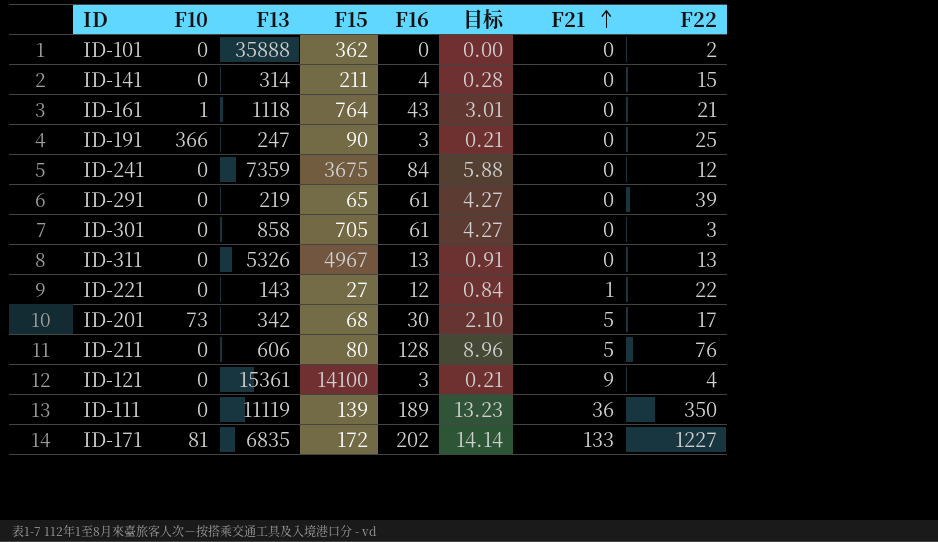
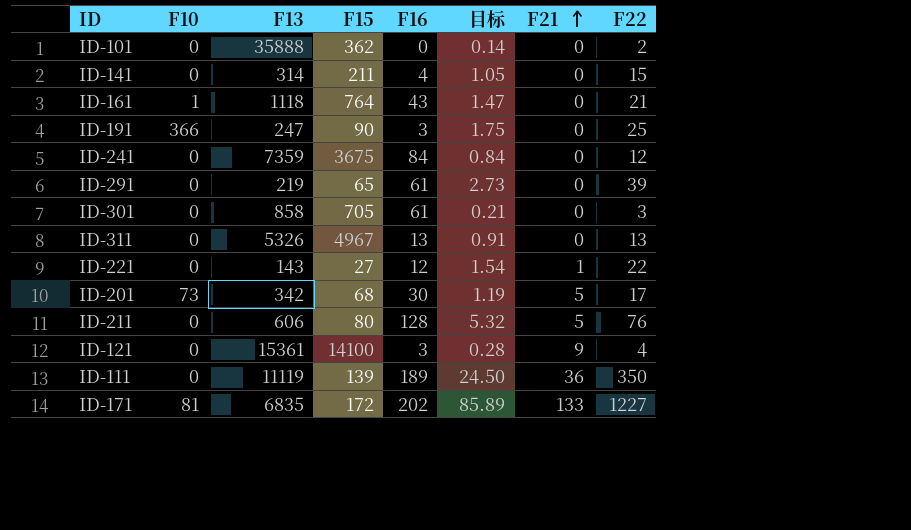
column 目标 | formula: [F16] * 0.07 -> [F22] * 0.07

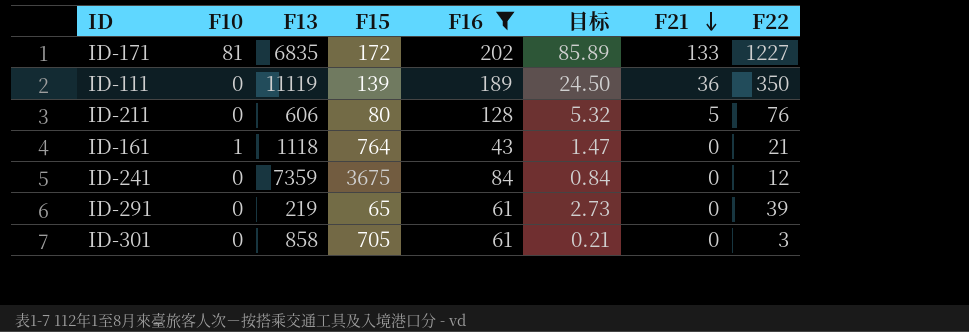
filter: none -> F16 >= 43
row order: F21 ascending -> F21 descending

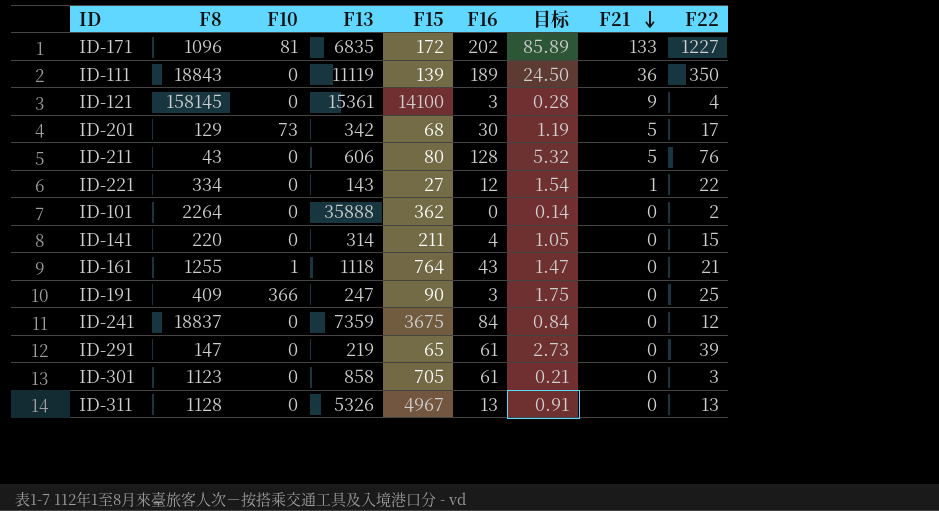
filter: F16 >= 43 -> none
column F8 | position: none -> 2

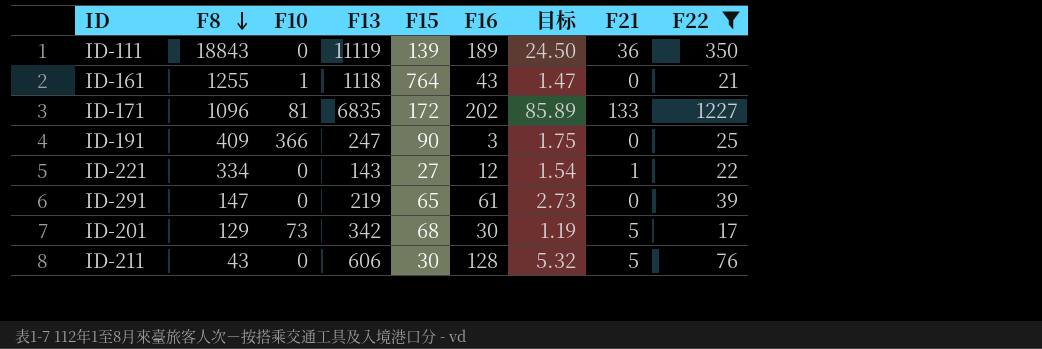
filter: none -> F22 >= 17
row order: F21 descending -> F8 descending
ID-211 | F15: 80 -> 30

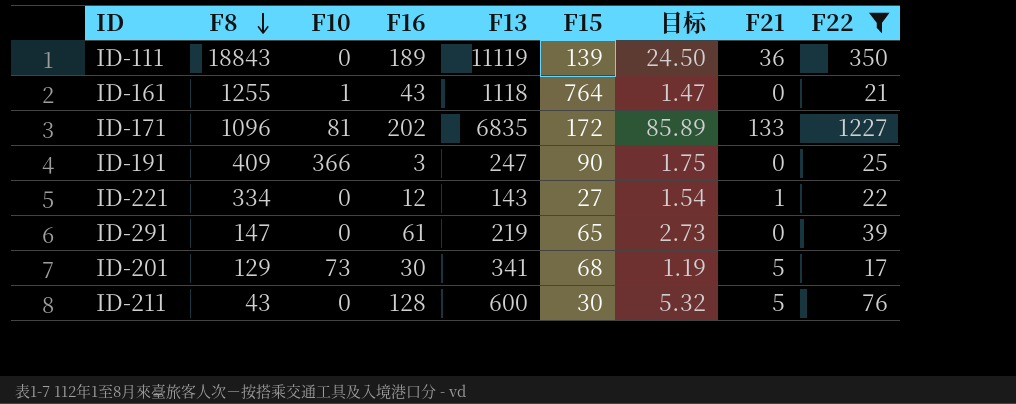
column F16 | position: 6 -> 4
ID-201 | F13: 342 -> 341
ID-211 | F13: 606 -> 600

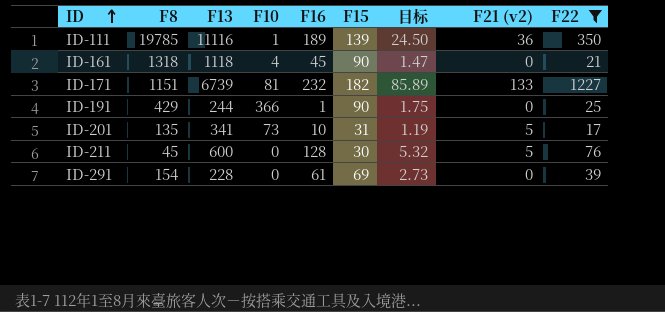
row order: F8 descending -> ID ascending
column F13 | position: 5 -> 3
column name: F21 -> F21 (v2)
row ID-221: 334 | 0 | 12 | 143 | 27 | 1.54 | 1 | 22 -> none
ID-111 | F8: 18843 -> 19785
ID-111 | F13: 11119 -> 11116
ID-111 | F10: 0 -> 1
ID-161 | F8: 1255 -> 1318
ID-161 | F10: 1 -> 4
ID-161 | F16: 43 -> 45
ID-161 | F15: 764 -> 90
ID-171 | F8: 1096 -> 1151
ID-171 | F13: 6835 -> 6739
ID-171 | F16: 202 -> 232
ID-171 | F15: 172 -> 182
ID-191 | F8: 409 -> 429
ID-191 | F13: 247 -> 244
ID-191 | F16: 3 -> 1
ID-201 | F8: 129 -> 135
ID-201 | F16: 30 -> 10
ID-201 | F15: 68 -> 31
ID-211 | F8: 43 -> 45
ID-291 | F8: 147 -> 154
ID-291 | F13: 219 -> 228
ID-291 | F15: 65 -> 69

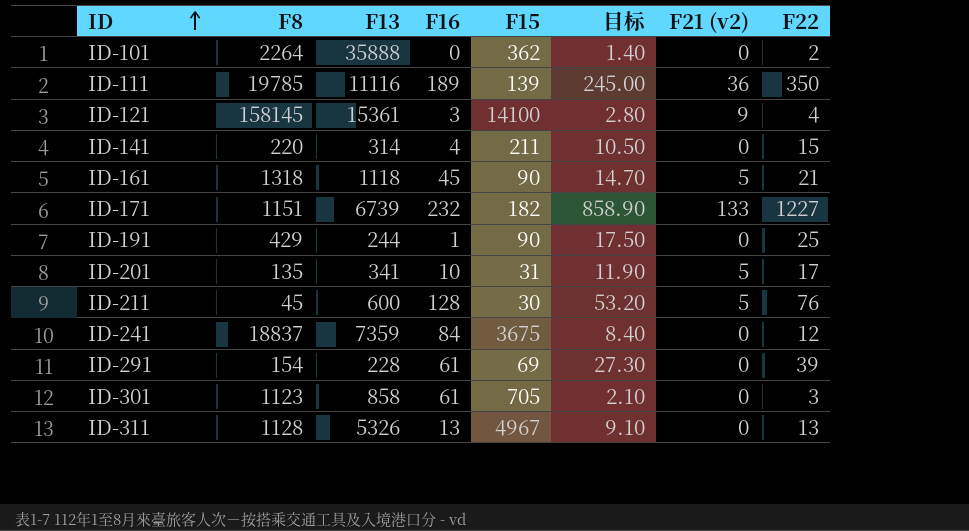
filter: F22 >= 17 -> none
column F10 | position: 4 -> none
column 目标 | formula: [F22] * 0.07 -> [F22] * 0.7
ID-161 | F21 (v2): 0 -> 5

